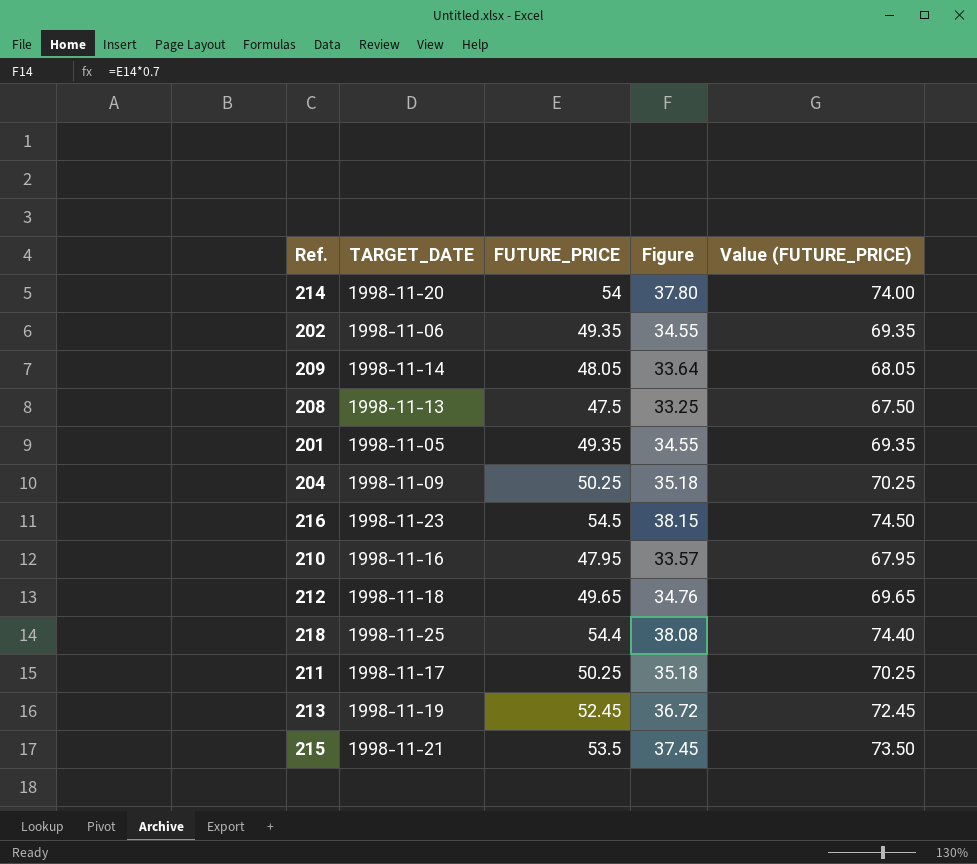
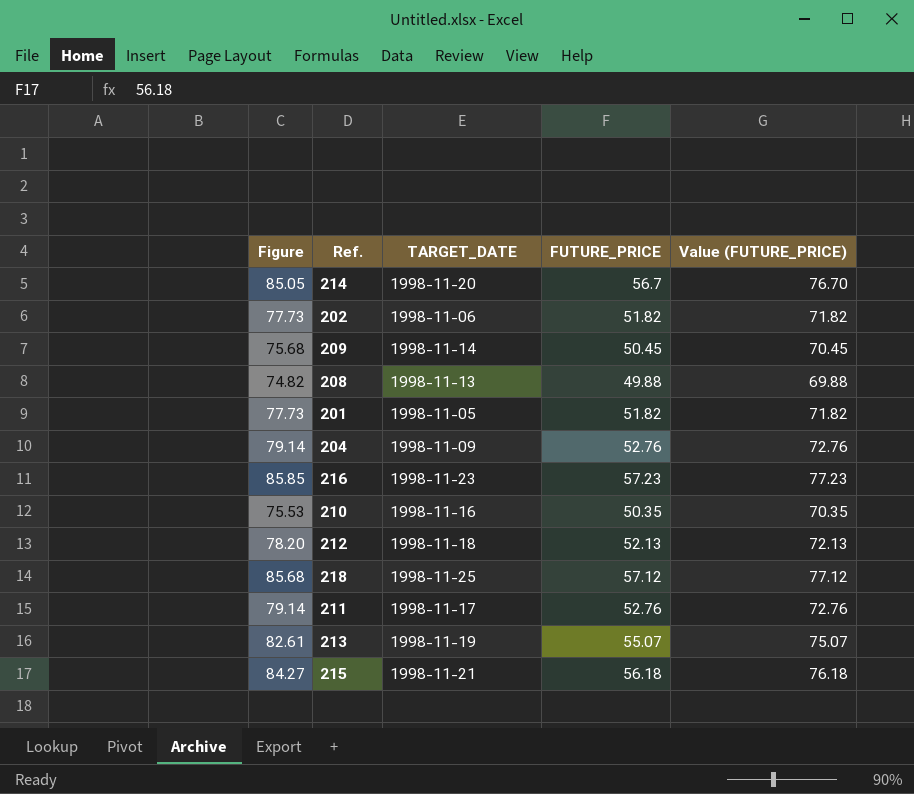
column Figure | formula: [FUTURE_PRICE] * 0.7 -> [FUTURE_PRICE] * 1.5
column Figure | position: 4 -> 1
214 | FUTURE_PRICE: 54 -> 56.7
214 | Value (FUTURE_PRICE): 74.00 -> 76.70
202 | FUTURE_PRICE: 49.35 -> 51.82
202 | Value (FUTURE_PRICE): 69.35 -> 71.82
209 | FUTURE_PRICE: 48.05 -> 50.45
209 | Value (FUTURE_PRICE): 68.05 -> 70.45
208 | FUTURE_PRICE: 47.5 -> 49.88
208 | Value (FUTURE_PRICE): 67.50 -> 69.88
201 | FUTURE_PRICE: 49.35 -> 51.82
201 | Value (FUTURE_PRICE): 69.35 -> 71.82
204 | FUTURE_PRICE: 50.25 -> 52.76
204 | Value (FUTURE_PRICE): 70.25 -> 72.76
216 | FUTURE_PRICE: 54.5 -> 57.23
216 | Value (FUTURE_PRICE): 74.50 -> 77.23
210 | FUTURE_PRICE: 47.95 -> 50.35
210 | Value (FUTURE_PRICE): 67.95 -> 70.35
212 | FUTURE_PRICE: 49.65 -> 52.13
212 | Value (FUTURE_PRICE): 69.65 -> 72.13
218 | FUTURE_PRICE: 54.4 -> 57.12
218 | Value (FUTURE_PRICE): 74.40 -> 77.12
211 | FUTURE_PRICE: 50.25 -> 52.76
211 | Value (FUTURE_PRICE): 70.25 -> 72.76
213 | FUTURE_PRICE: 52.45 -> 55.07
213 | Value (FUTURE_PRICE): 72.45 -> 75.07
215 | FUTURE_PRICE: 53.5 -> 56.18
215 | Value (FUTURE_PRICE): 73.50 -> 76.18

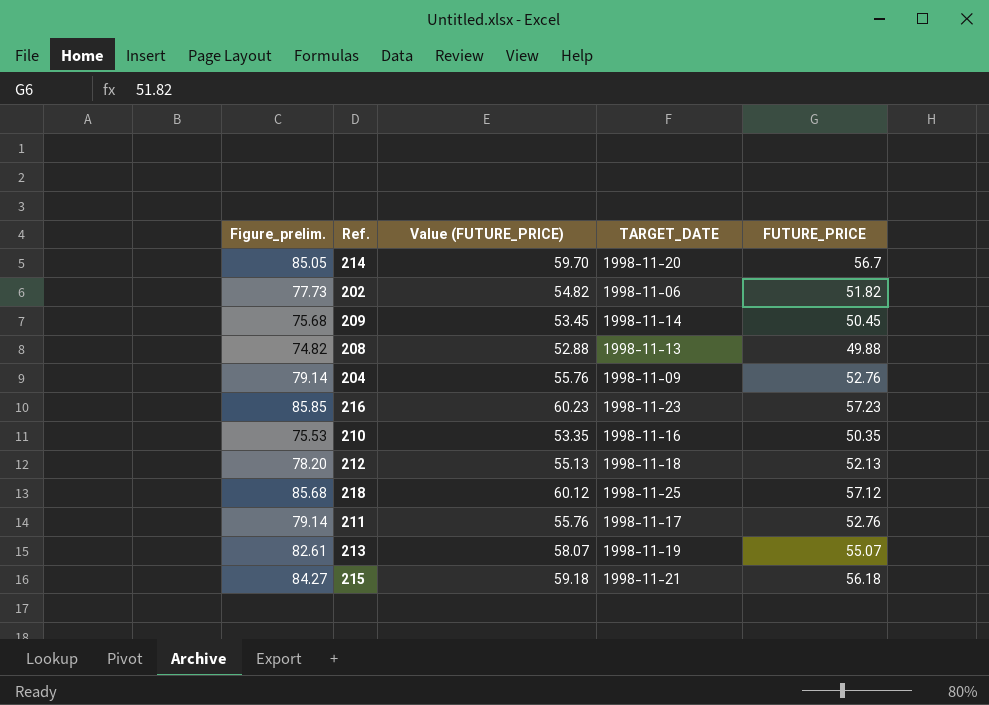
column name: Figure -> Figure_prelim.
column Value (FUTURE_PRICE) | formula: [FUTURE_PRICE] + 20 -> [FUTURE_PRICE] + 3
column Value (FUTURE_PRICE) | position: 5 -> 3
row 201: 77.73 | 1998-11-05 | 51.82 | 71.82 -> none

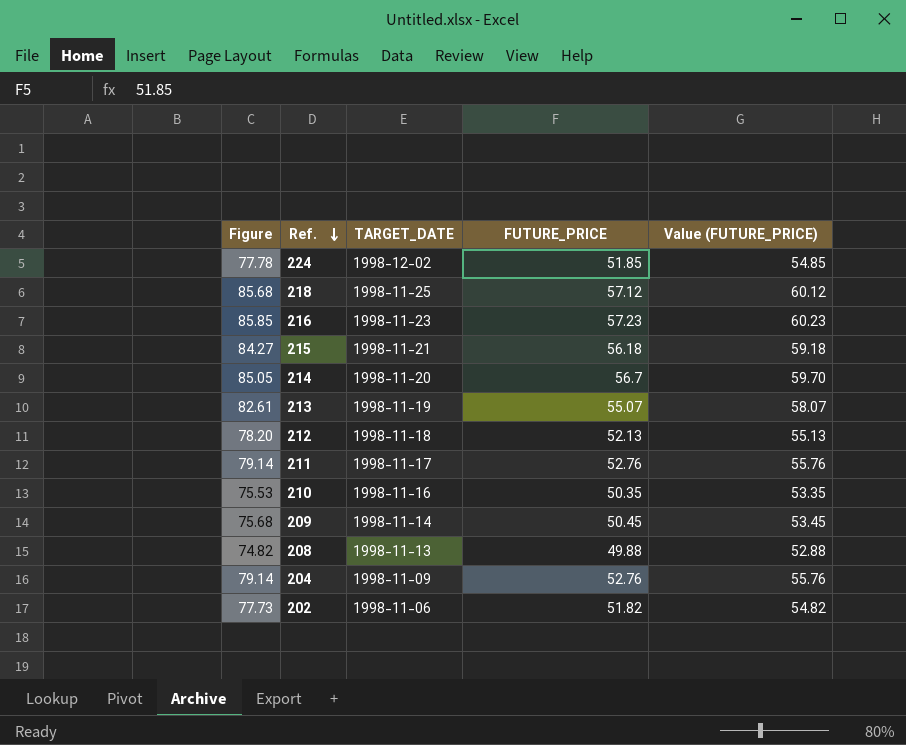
row order: none -> Ref. descending
column name: Figure_prelim. -> Figure
column Value (FUTURE_PRICE) | position: 3 -> 5
row 224: none -> 77.78 | 1998-12-02 | 51.85 | 54.85

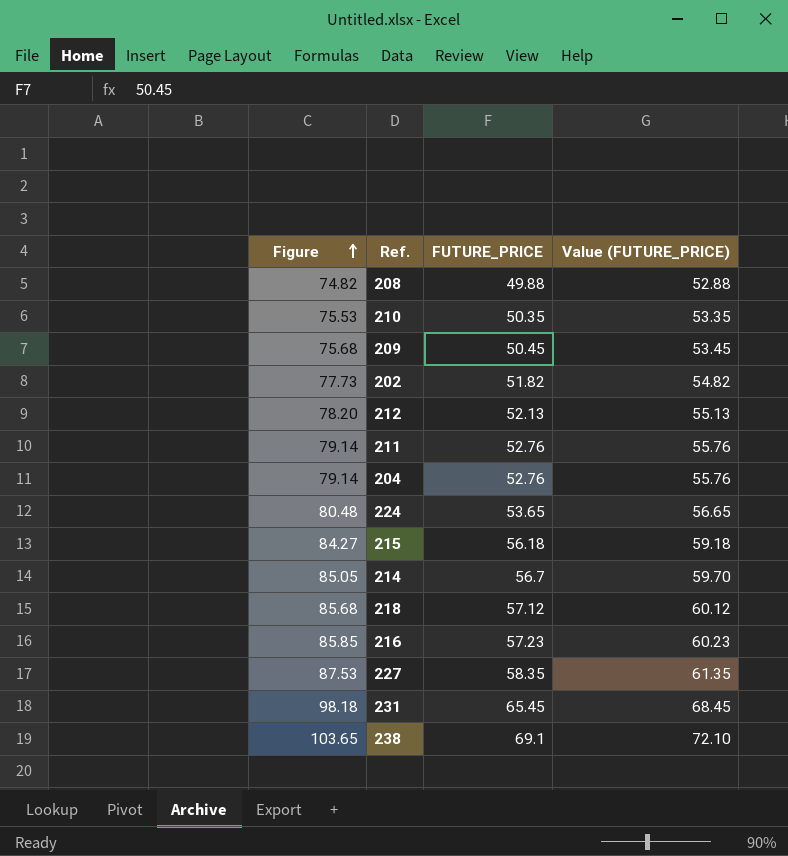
row order: Ref. descending -> Figure ascending
column TARGET_DATE | position: 3 -> none
row 213: 82.61 | 1998-11-19 | 55.07 | 58.07 -> none
224 | Figure: 77.78 -> 80.48
224 | FUTURE_PRICE: 51.85 -> 53.65
224 | Value (FUTURE_PRICE): 54.85 -> 56.65
row 227: none -> 87.53 | 58.35 | 61.35
row 231: none -> 98.18 | 65.45 | 68.45
row 238: none -> 103.65 | 69.1 | 72.10

